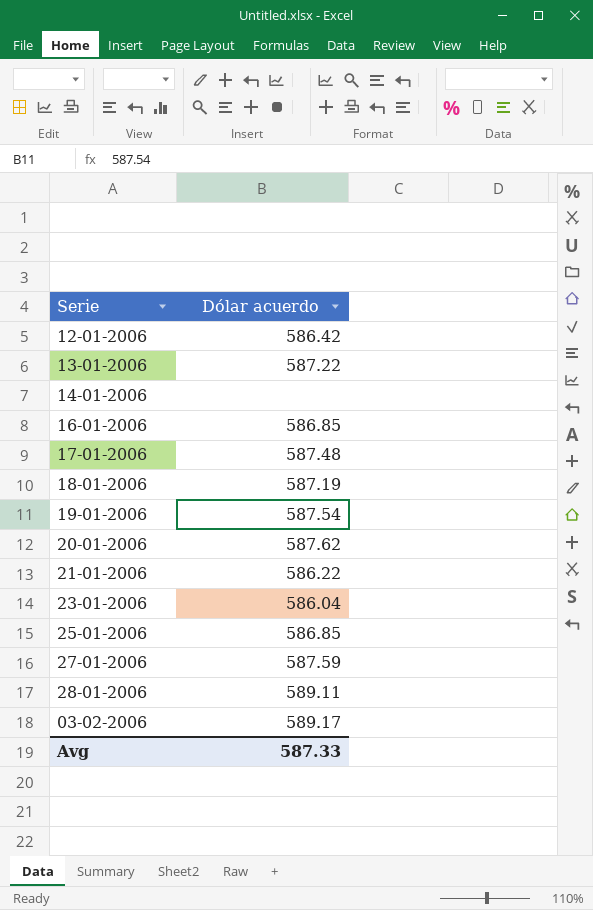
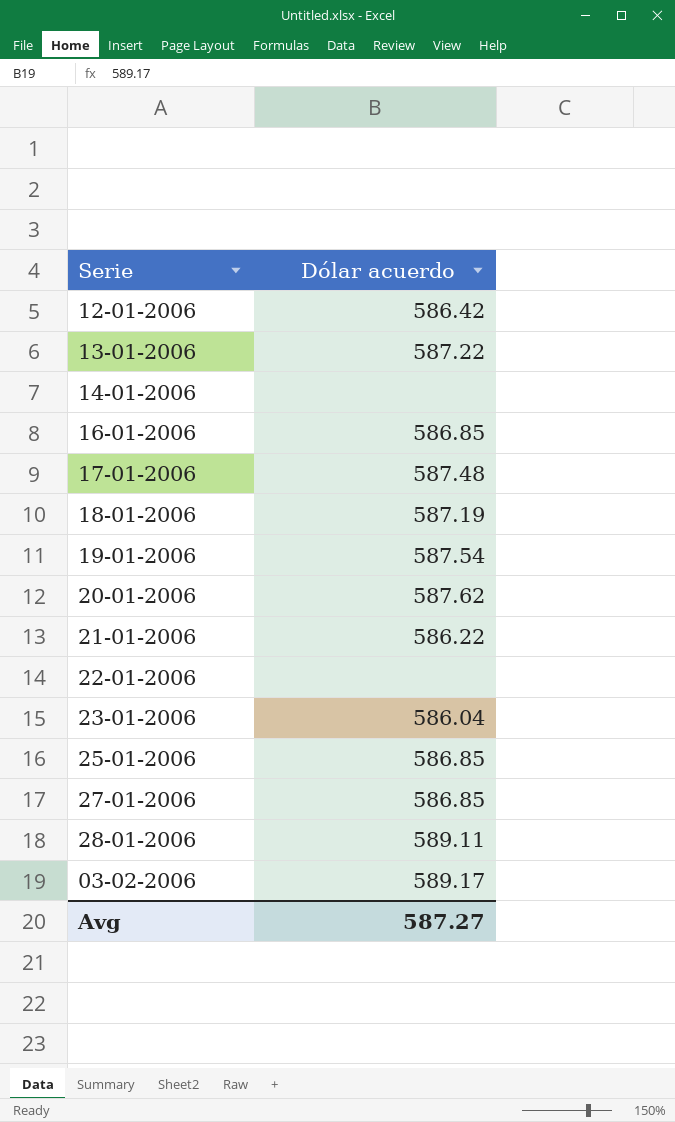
row 22-01-2006: none -> none
27-01-2006 | Dólar acuerdo: 587.59 -> 586.85
Avg | Dólar acuerdo: 587.33 -> 587.27

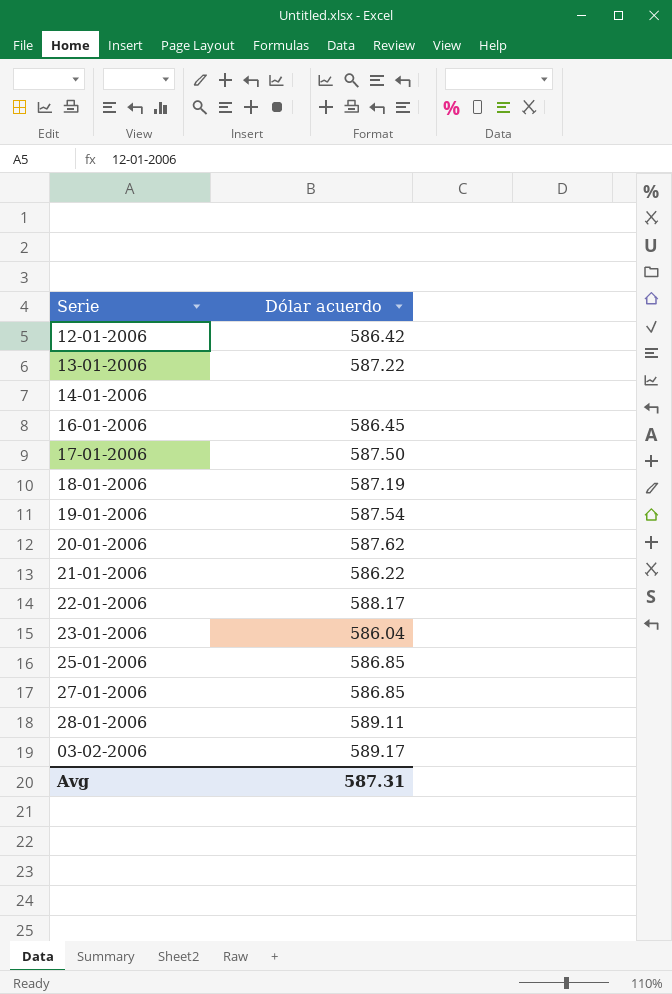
16-01-2006 | Dólar acuerdo: 586.85 -> 586.45
17-01-2006 | Dólar acuerdo: 587.48 -> 587.50
22-01-2006 | Dólar acuerdo: none -> 588.17
Avg | Dólar acuerdo: 587.27 -> 587.31

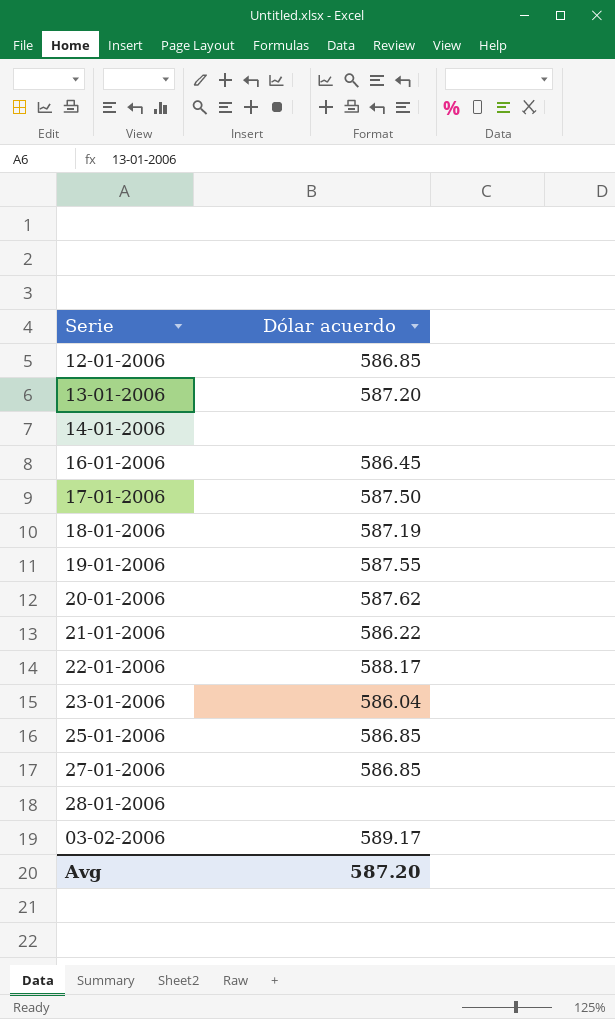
12-01-2006 | Dólar acuerdo: 586.42 -> 586.85
13-01-2006 | Dólar acuerdo: 587.22 -> 587.20
19-01-2006 | Dólar acuerdo: 587.54 -> 587.55
28-01-2006 | Dólar acuerdo: 589.11 -> none
Avg | Dólar acuerdo: 587.31 -> 587.20

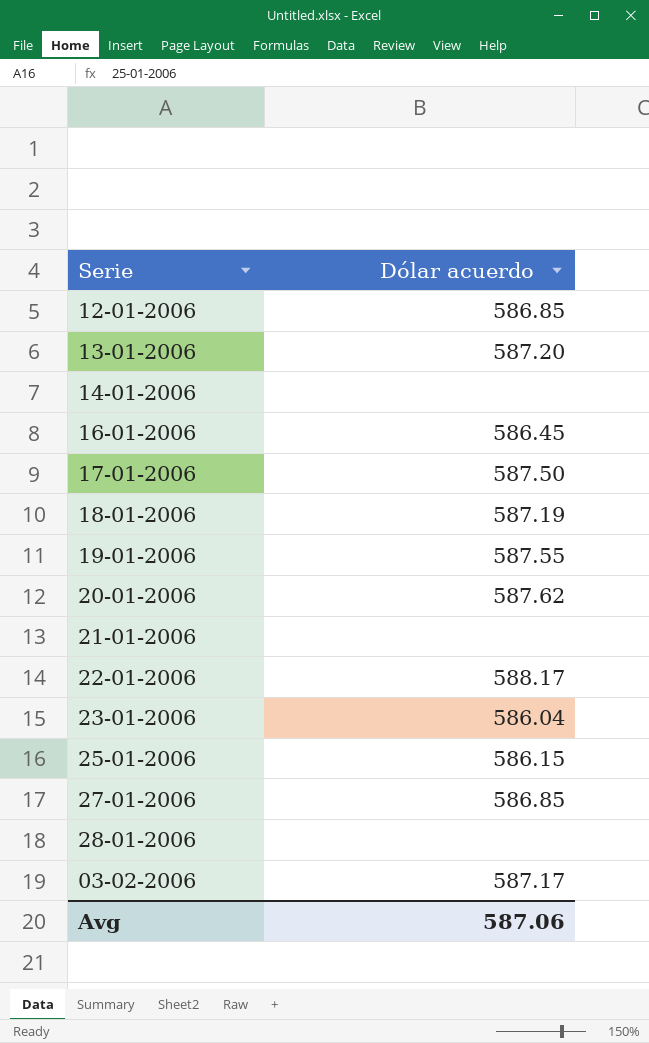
21-01-2006 | Dólar acuerdo: 586.22 -> none
25-01-2006 | Dólar acuerdo: 586.85 -> 586.15
03-02-2006 | Dólar acuerdo: 589.17 -> 587.17
Avg | Dólar acuerdo: 587.20 -> 587.06

